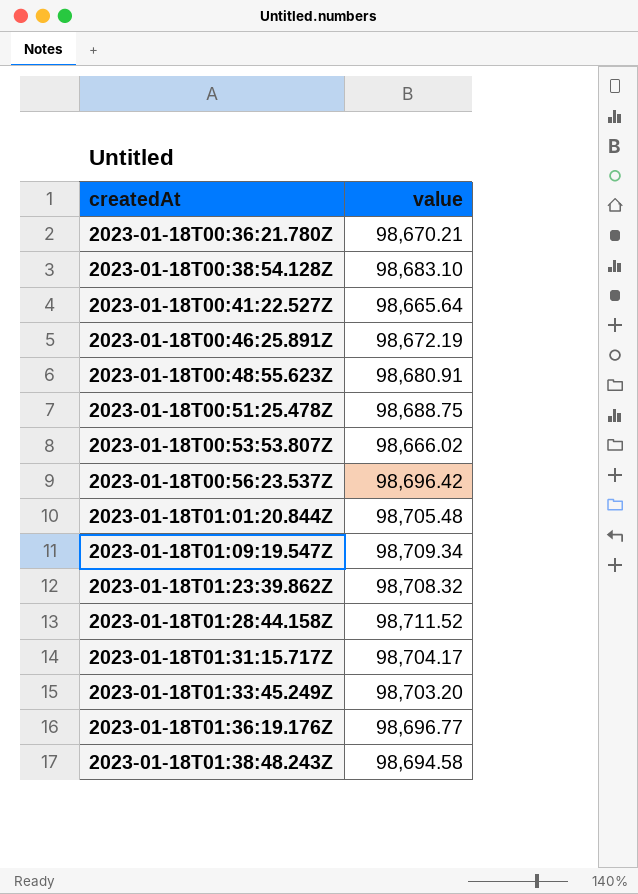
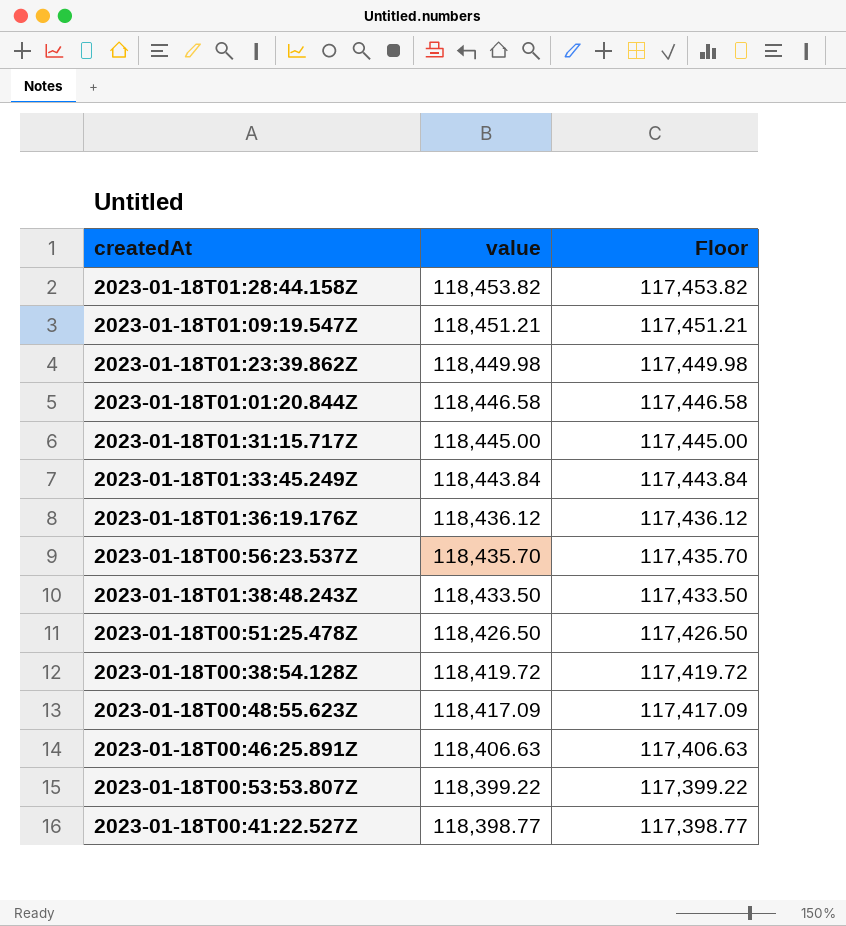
row order: createdAt ascending -> value descending
column Floor | formula: none -> [value] - 1000
row 2023-01-18T00:36:21.780Z: 98,670.21 -> none
2023-01-18T01:28:44.158Z | value: 98,711.52 -> 118,453.82
2023-01-18T01:09:19.547Z | value: 98,709.34 -> 118,451.21
2023-01-18T01:23:39.862Z | value: 98,708.32 -> 118,449.98
2023-01-18T01:01:20.844Z | value: 98,705.48 -> 118,446.58
2023-01-18T01:31:15.717Z | value: 98,704.17 -> 118,445.00
2023-01-18T01:33:45.249Z | value: 98,703.20 -> 118,443.84
2023-01-18T01:36:19.176Z | value: 98,696.77 -> 118,436.12
2023-01-18T00:56:23.537Z | value: 98,696.42 -> 118,435.70
2023-01-18T01:38:48.243Z | value: 98,694.58 -> 118,433.50
2023-01-18T00:51:25.478Z | value: 98,688.75 -> 118,426.50
2023-01-18T00:38:54.128Z | value: 98,683.10 -> 118,419.72
2023-01-18T00:48:55.623Z | value: 98,680.91 -> 118,417.09
2023-01-18T00:46:25.891Z | value: 98,672.19 -> 118,406.63
2023-01-18T00:53:53.807Z | value: 98,666.02 -> 118,399.22
2023-01-18T00:41:22.527Z | value: 98,665.64 -> 118,398.77

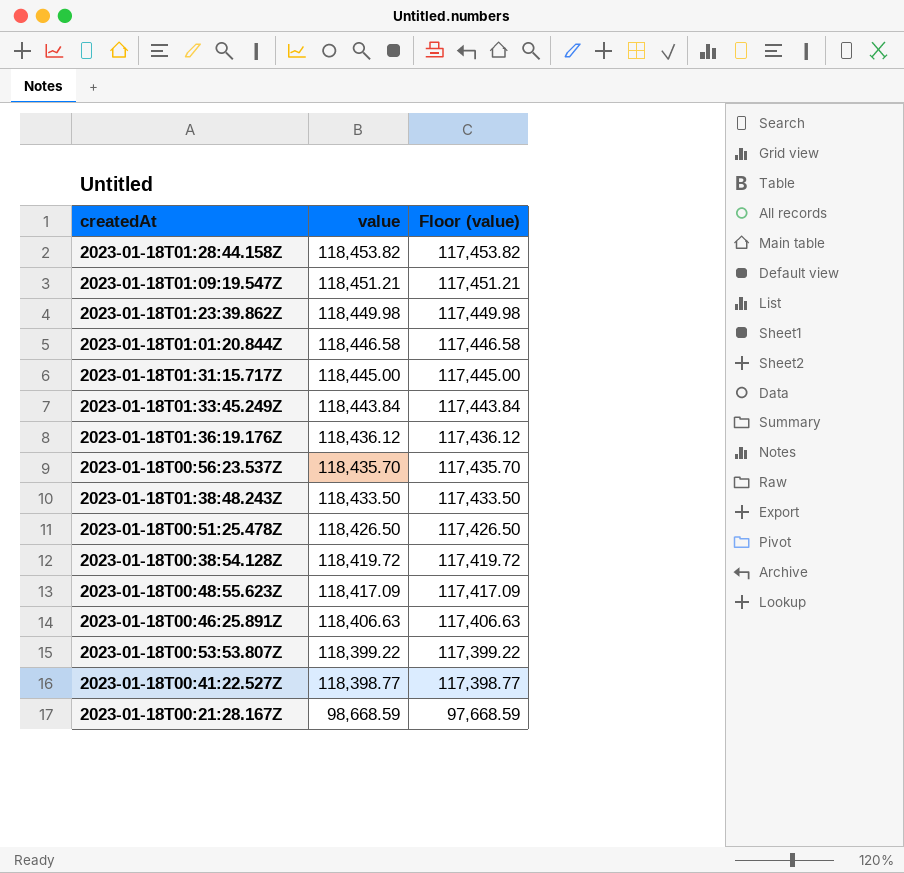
column name: Floor -> Floor (value)
row 2023-01-18T00:21:28.167Z: none -> 98,668.59 | 97,668.59

